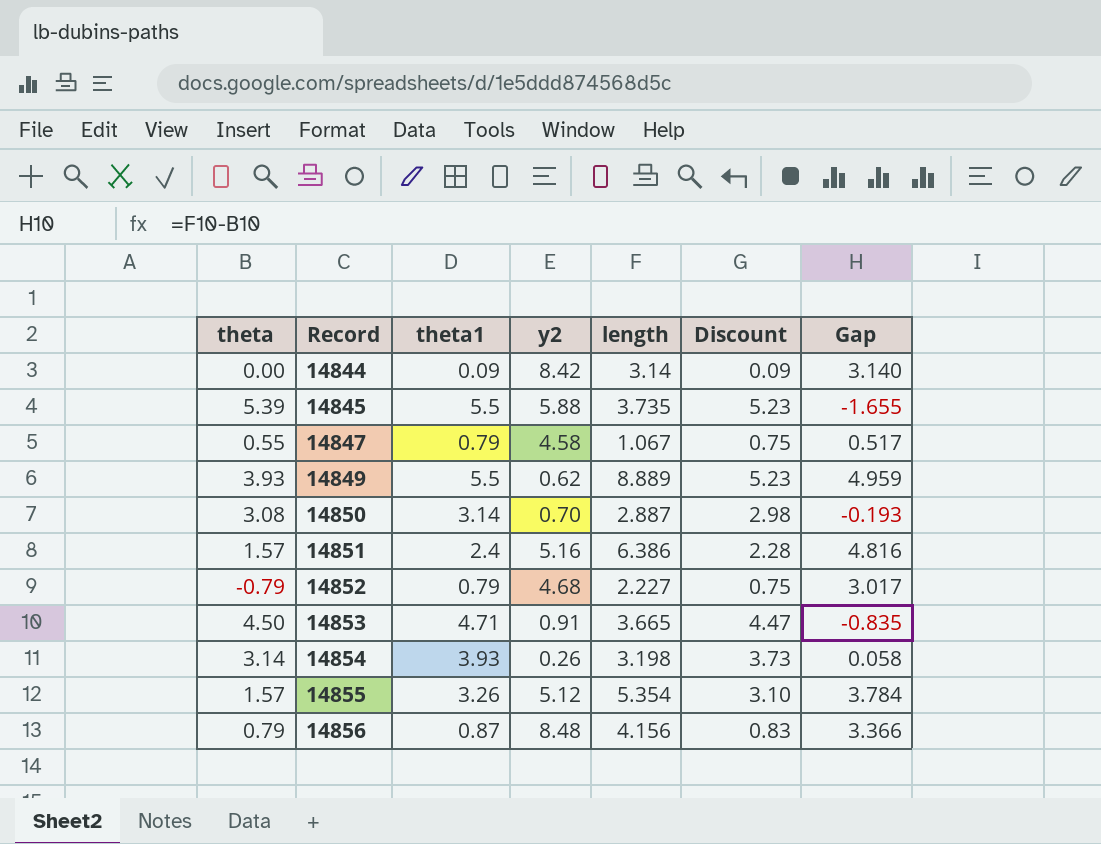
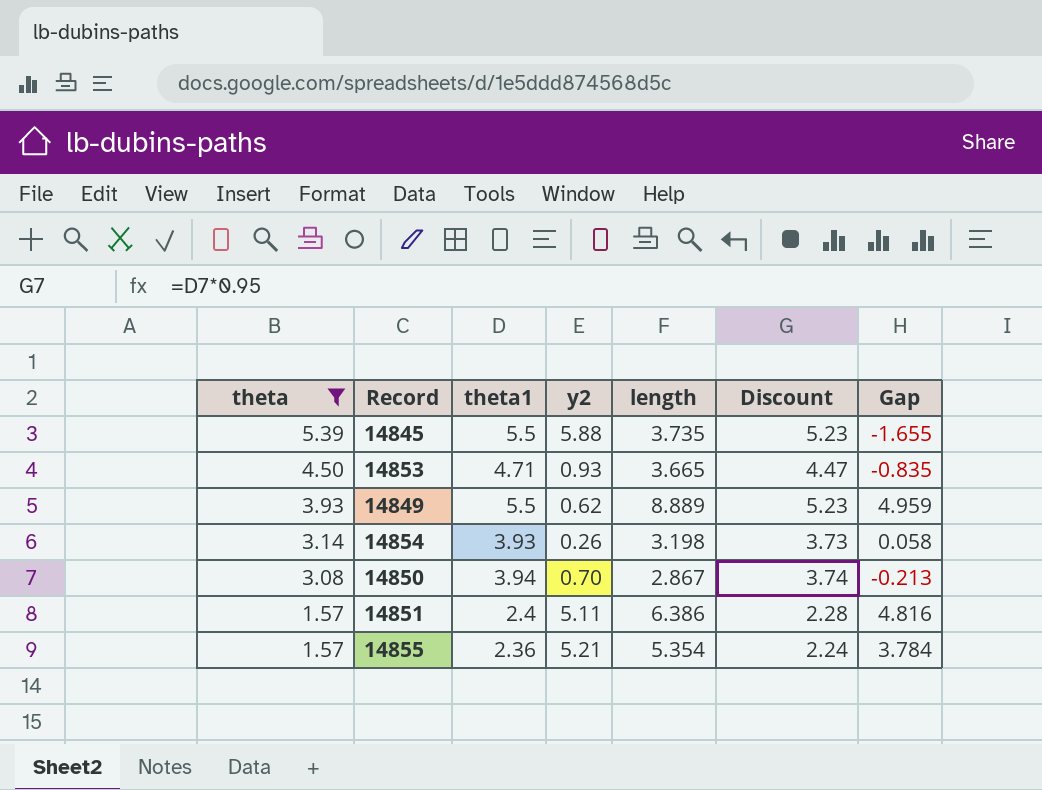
filter: none -> theta >= 1.57
row order: Record ascending -> theta descending
14853 | y2: 0.91 -> 0.93
14850 | theta1: 3.14 -> 3.94
14850 | length: 2.887 -> 2.867
14850 | Discount: 2.98 -> 3.74
14850 | Gap: -0.193 -> -0.213
14851 | y2: 5.16 -> 5.11
14855 | theta1: 3.26 -> 2.36
14855 | y2: 5.12 -> 5.21
14855 | Discount: 3.10 -> 2.24

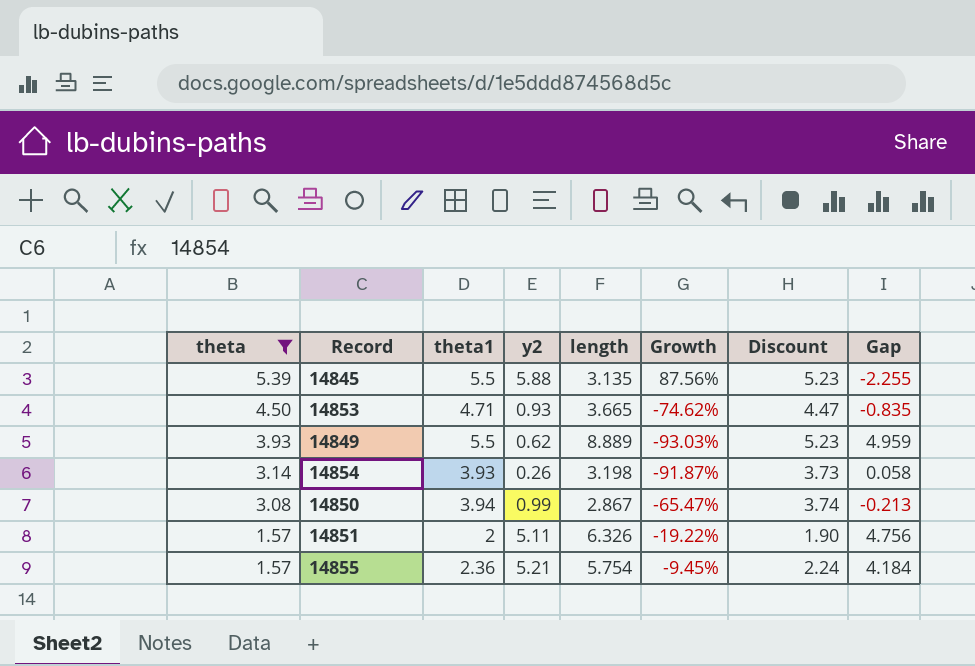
column Growth | formula: none -> ([y2] - [length]) / [length]
14845 | length: 3.735 -> 3.135
14845 | Gap: -1.655 -> -2.255
14850 | y2: 0.70 -> 0.99
14851 | theta1: 2.4 -> 2
14851 | length: 6.386 -> 6.326
14851 | Discount: 2.28 -> 1.90
14851 | Gap: 4.816 -> 4.756
14855 | length: 5.354 -> 5.754
14855 | Gap: 3.784 -> 4.184

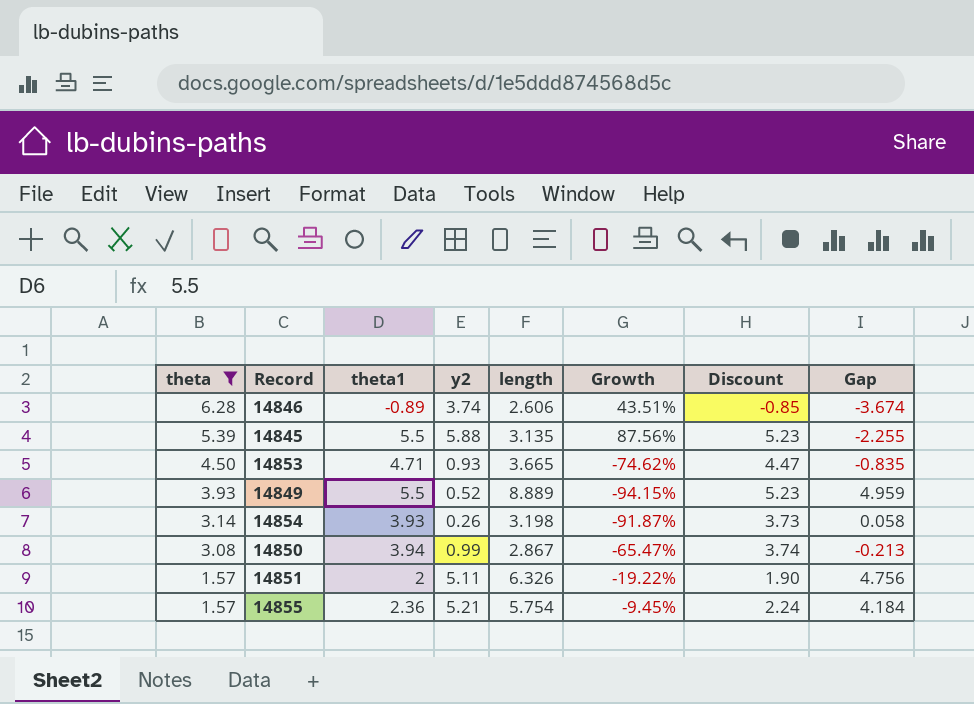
row 14846: none -> 6.28 | -0.89 | 3.74 | 2.606 | 43.51% | -0.85 | -3.674
14849 | y2: 0.62 -> 0.52
14849 | Growth: -93.03% -> -94.15%

